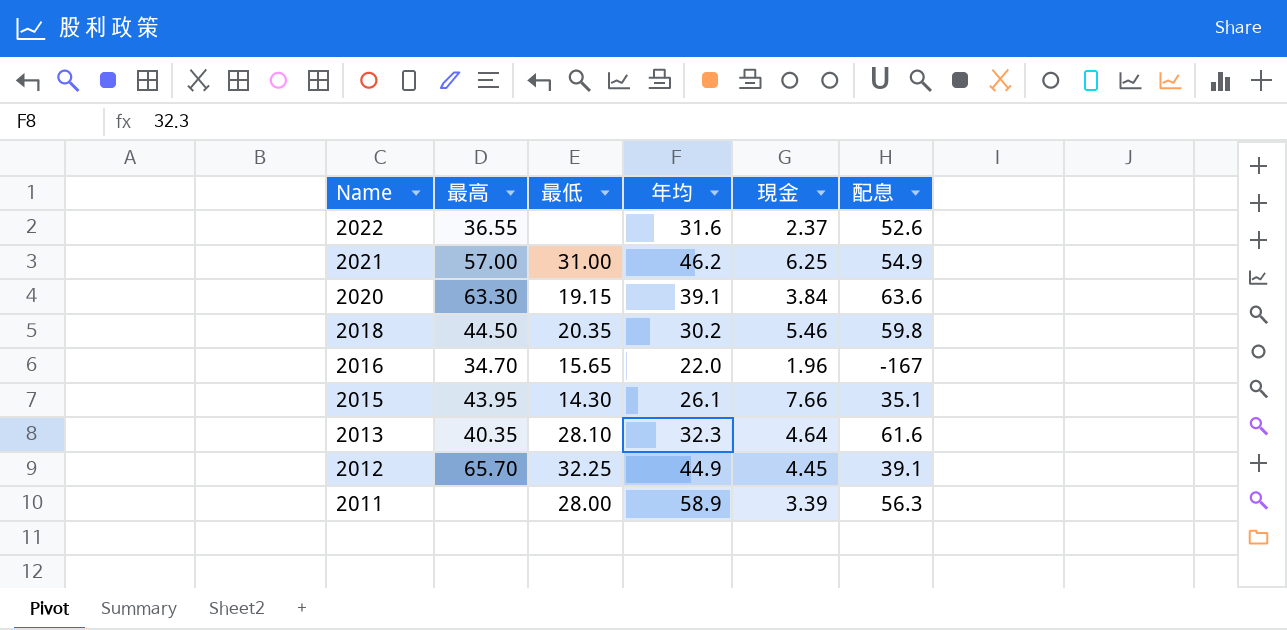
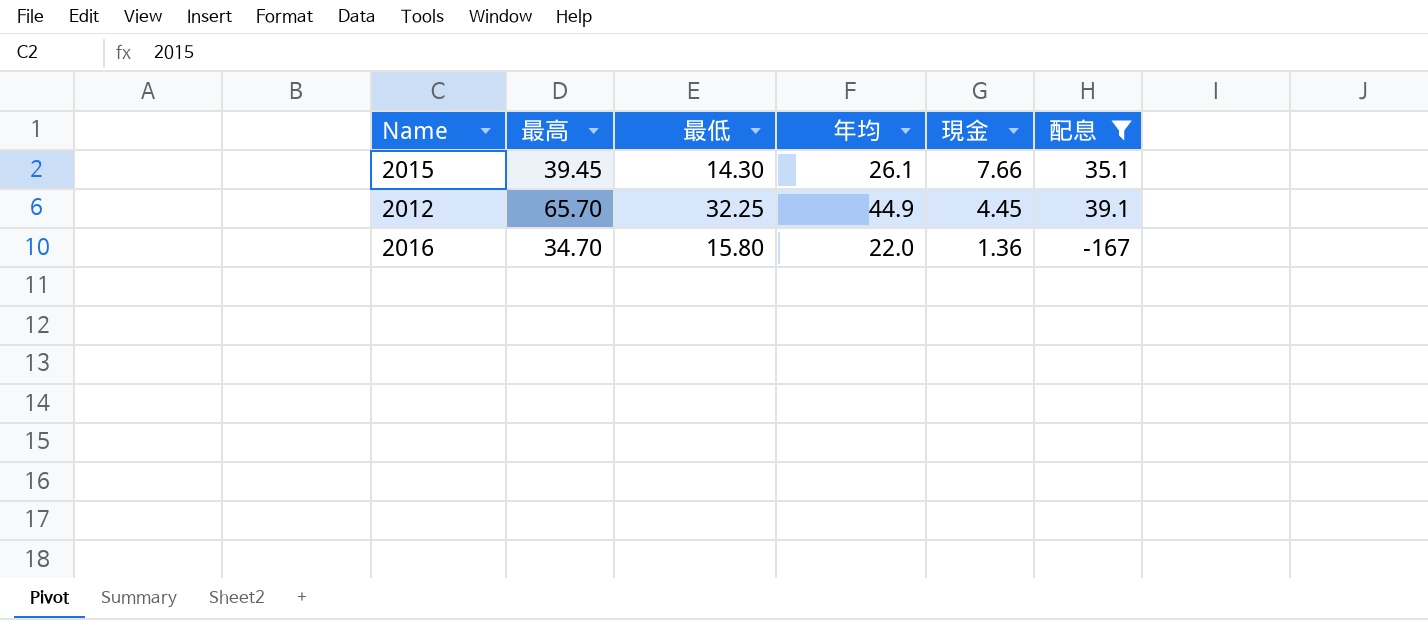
filter: none -> 配息 <= 39.1
row order: Name descending -> 現金 descending
2015 | 最高: 43.95 -> 39.45
2016 | 最低: 15.65 -> 15.80
2016 | 現金: 1.96 -> 1.36

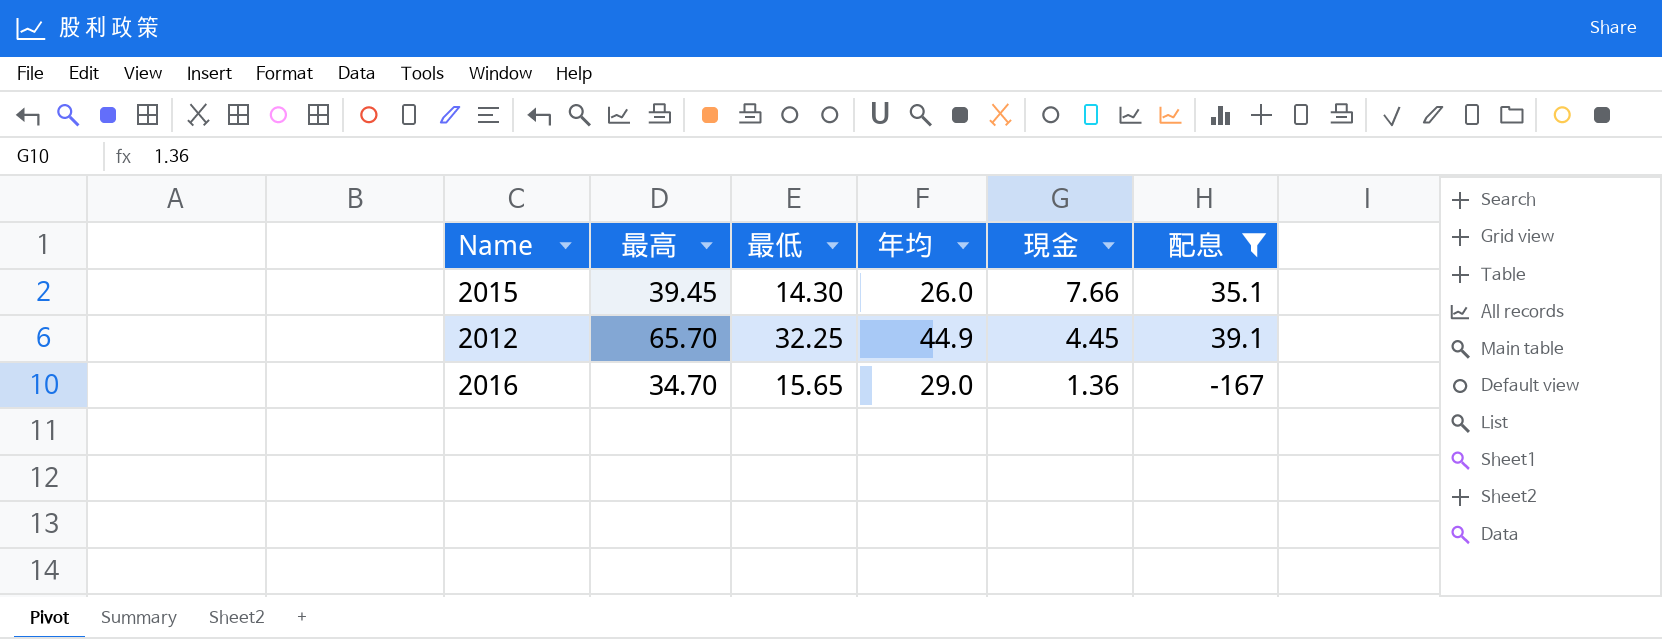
2015 | 年均: 26.1 -> 26.0
2016 | 最低: 15.80 -> 15.65
2016 | 年均: 22.0 -> 29.0

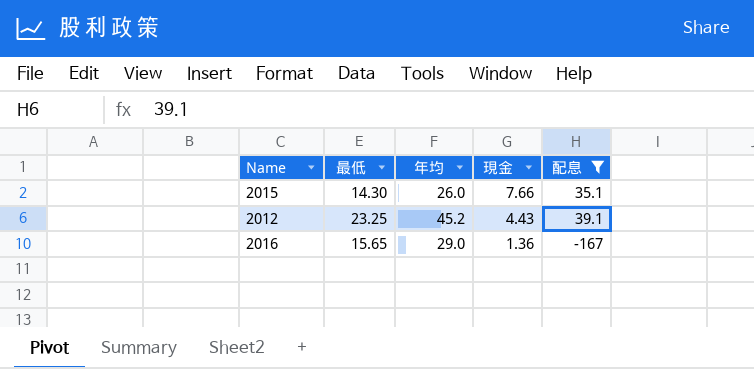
column 最高 | position: 2 -> none
2012 | 最低: 32.25 -> 23.25
2012 | 年均: 44.9 -> 45.2
2012 | 現金: 4.45 -> 4.43

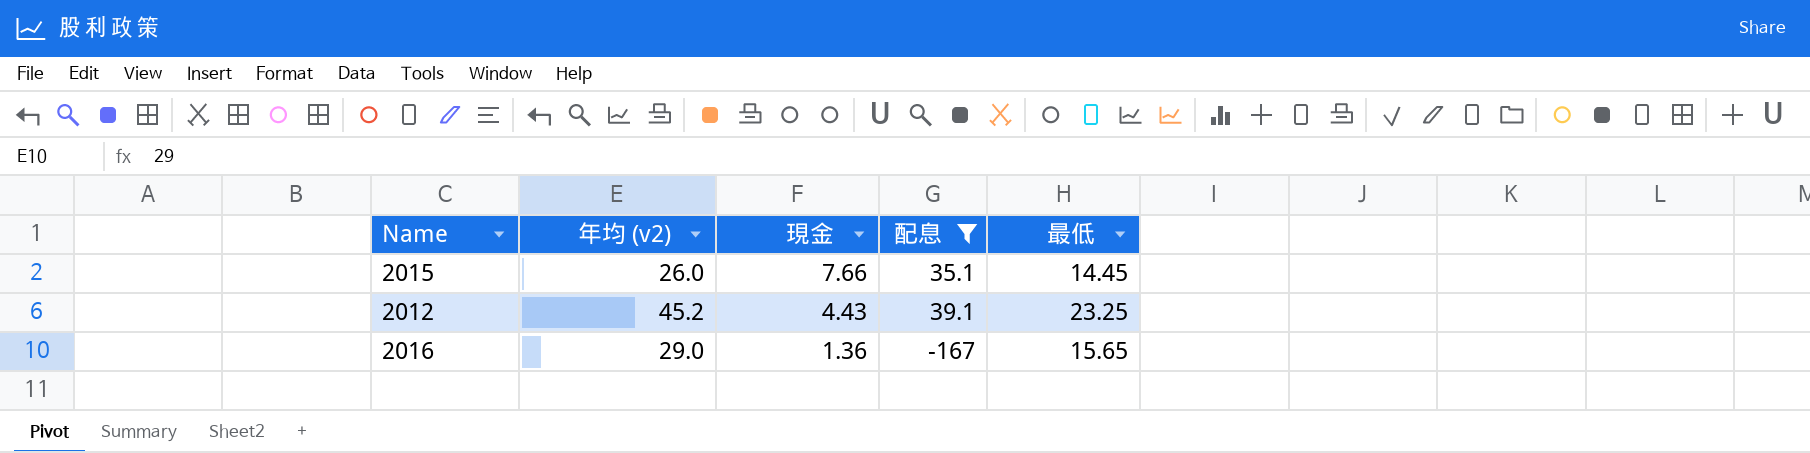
column name: 年均 -> 年均 (v2)
column 最低 | position: 2 -> 5
2015 | 最低: 14.30 -> 14.45

